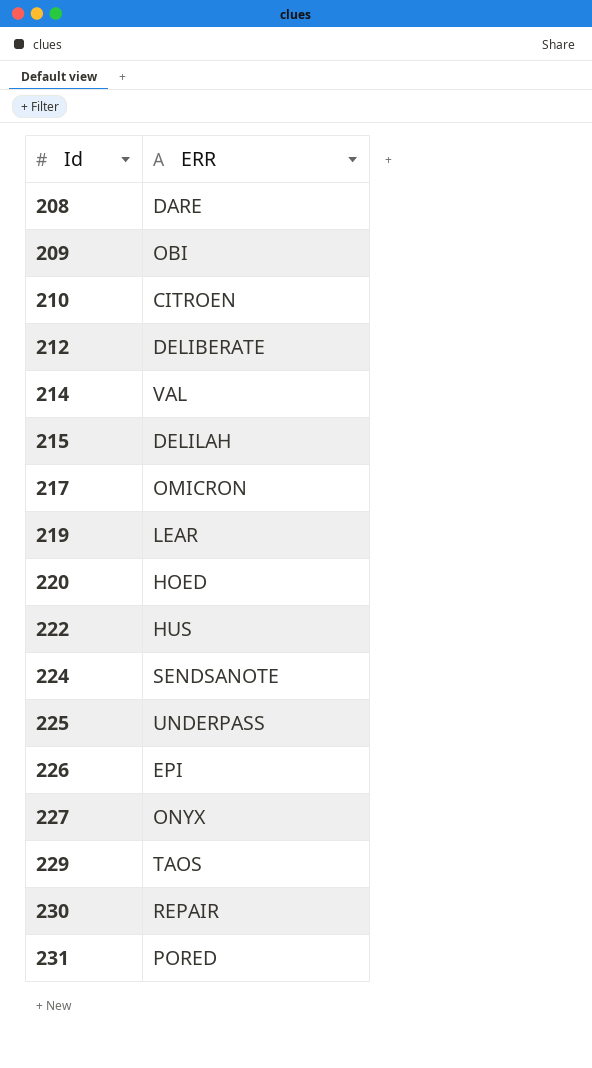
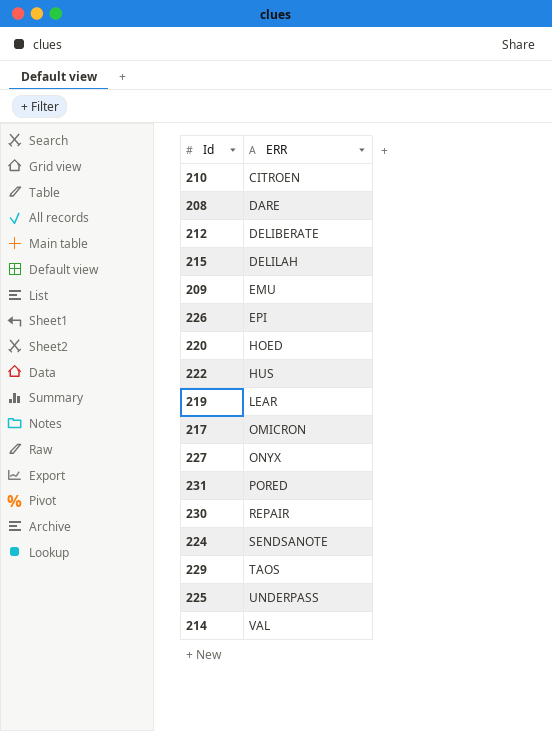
row order: Id ascending -> ERR ascending
209 | ERR: OBI -> EMU

